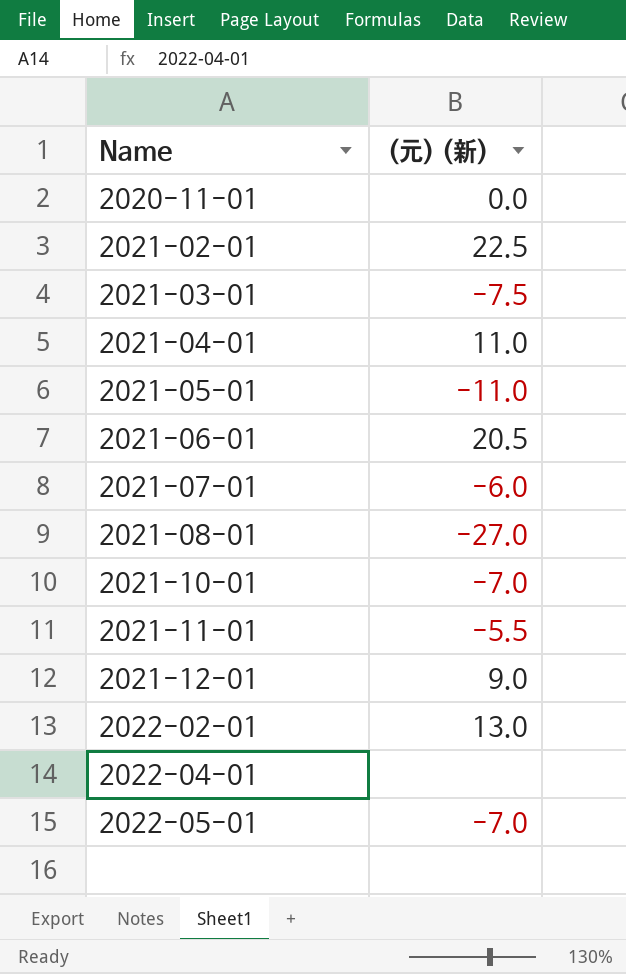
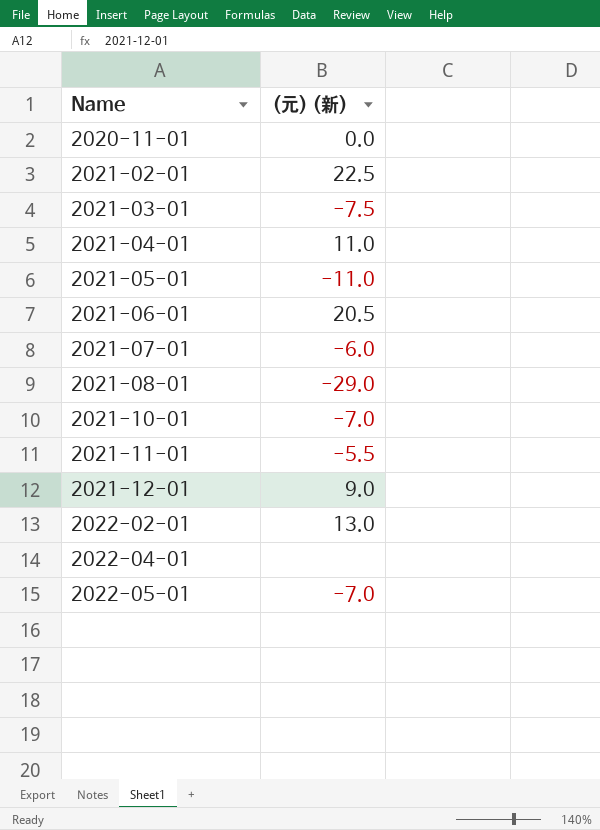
2021-08-01 | (元) (新): -27.0 -> -29.0

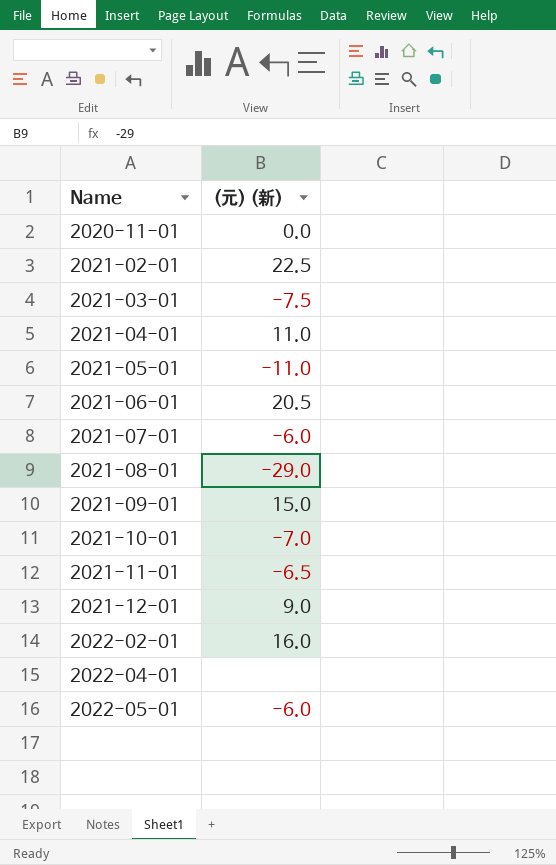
row 2021-09-01: none -> 15.0
2021-11-01 | (元) (新): -5.5 -> -6.5
2022-02-01 | (元) (新): 13.0 -> 16.0
2022-05-01 | (元) (新): -7.0 -> -6.0

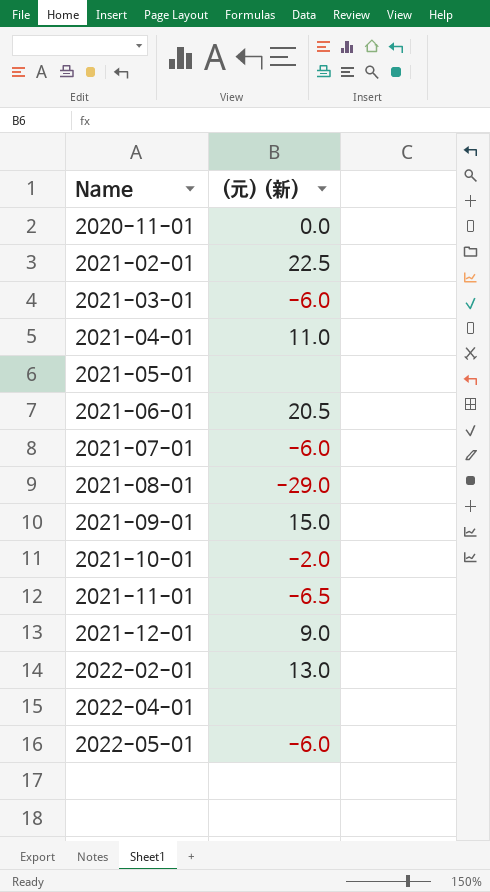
2021-03-01 | (元) (新): -7.5 -> -6.0
2021-05-01 | (元) (新): -11.0 -> none
2021-10-01 | (元) (新): -7.0 -> -2.0
2022-02-01 | (元) (新): 16.0 -> 13.0

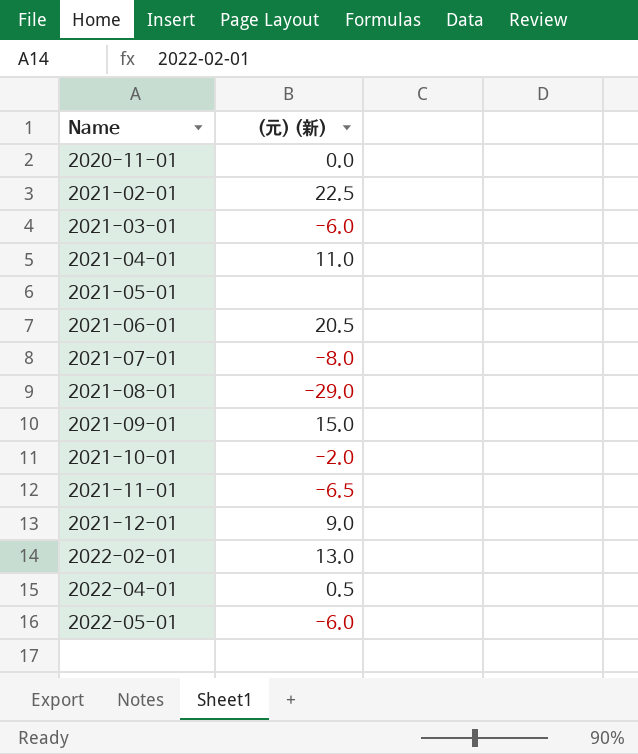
2021-07-01 | (元) (新): -6.0 -> -8.0
2022-04-01 | (元) (新): none -> 0.5

